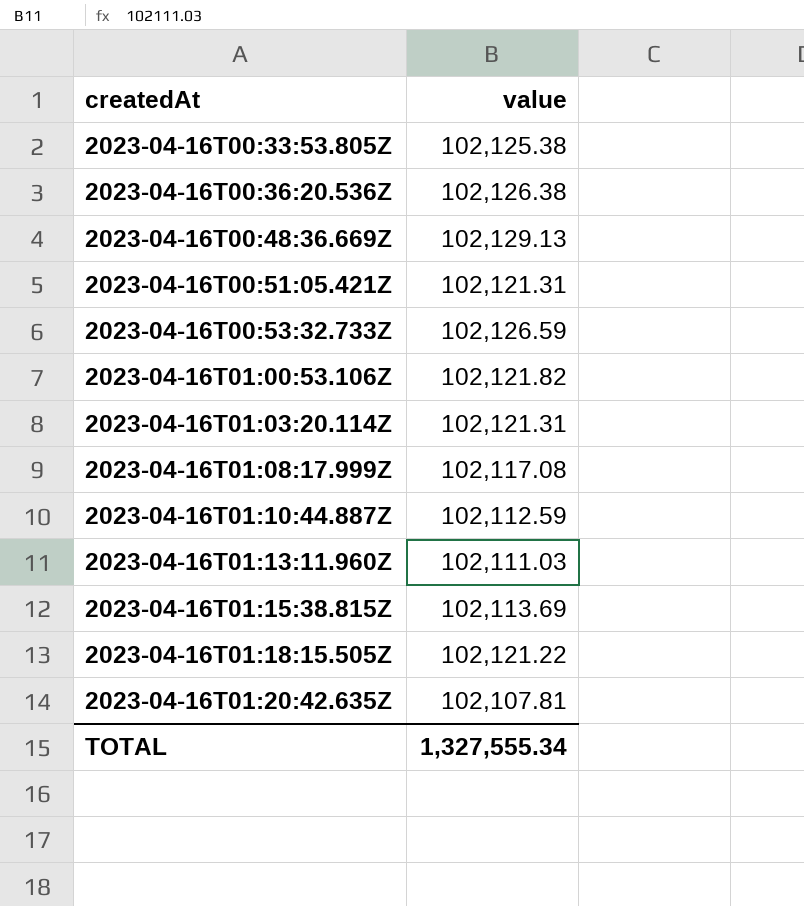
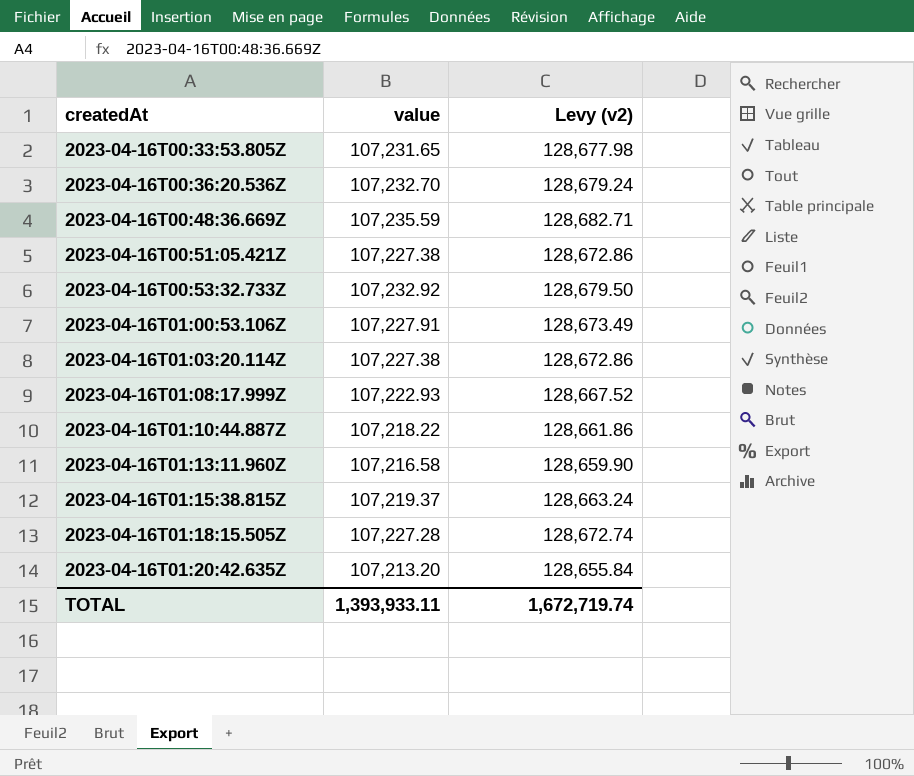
column Levy (v2) | formula: none -> [value] * 1.2
2023-04-16T00:33:53.805Z | value: 102,125.38 -> 107,231.65
2023-04-16T00:36:20.536Z | value: 102,126.38 -> 107,232.70
2023-04-16T00:48:36.669Z | value: 102,129.13 -> 107,235.59
2023-04-16T00:51:05.421Z | value: 102,121.31 -> 107,227.38
2023-04-16T00:53:32.733Z | value: 102,126.59 -> 107,232.92
2023-04-16T01:00:53.106Z | value: 102,121.82 -> 107,227.91
2023-04-16T01:03:20.114Z | value: 102,121.31 -> 107,227.38
2023-04-16T01:08:17.999Z | value: 102,117.08 -> 107,222.93
2023-04-16T01:10:44.887Z | value: 102,112.59 -> 107,218.22
2023-04-16T01:13:11.960Z | value: 102,111.03 -> 107,216.58
2023-04-16T01:15:38.815Z | value: 102,113.69 -> 107,219.37
2023-04-16T01:18:15.505Z | value: 102,121.22 -> 107,227.28
2023-04-16T01:20:42.635Z | value: 102,107.81 -> 107,213.20
TOTAL | value: 1,327,555.34 -> 1,393,933.11

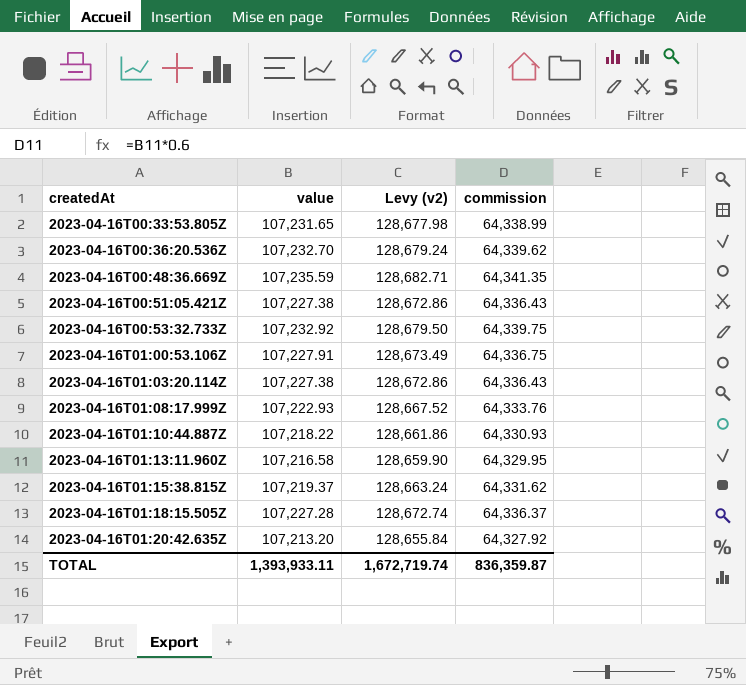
column commission | formula: none -> [value] * 0.6

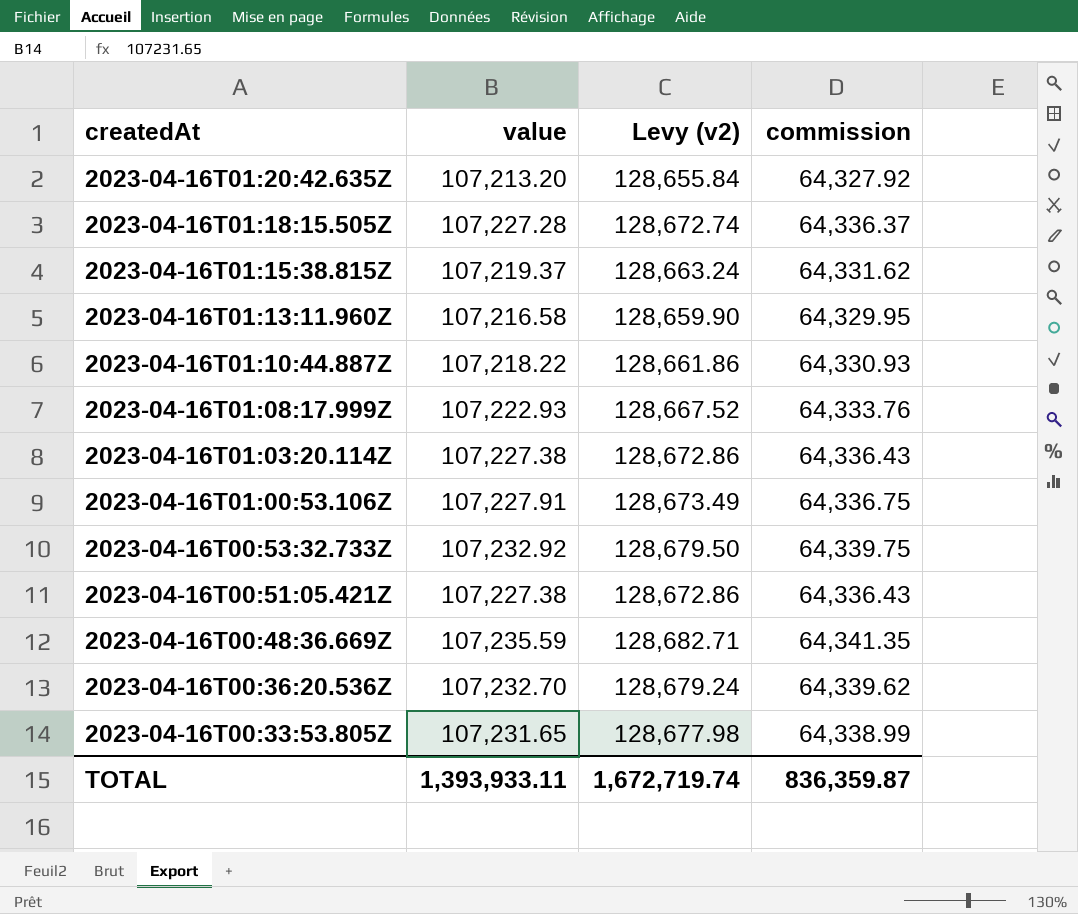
row order: createdAt ascending -> createdAt descending

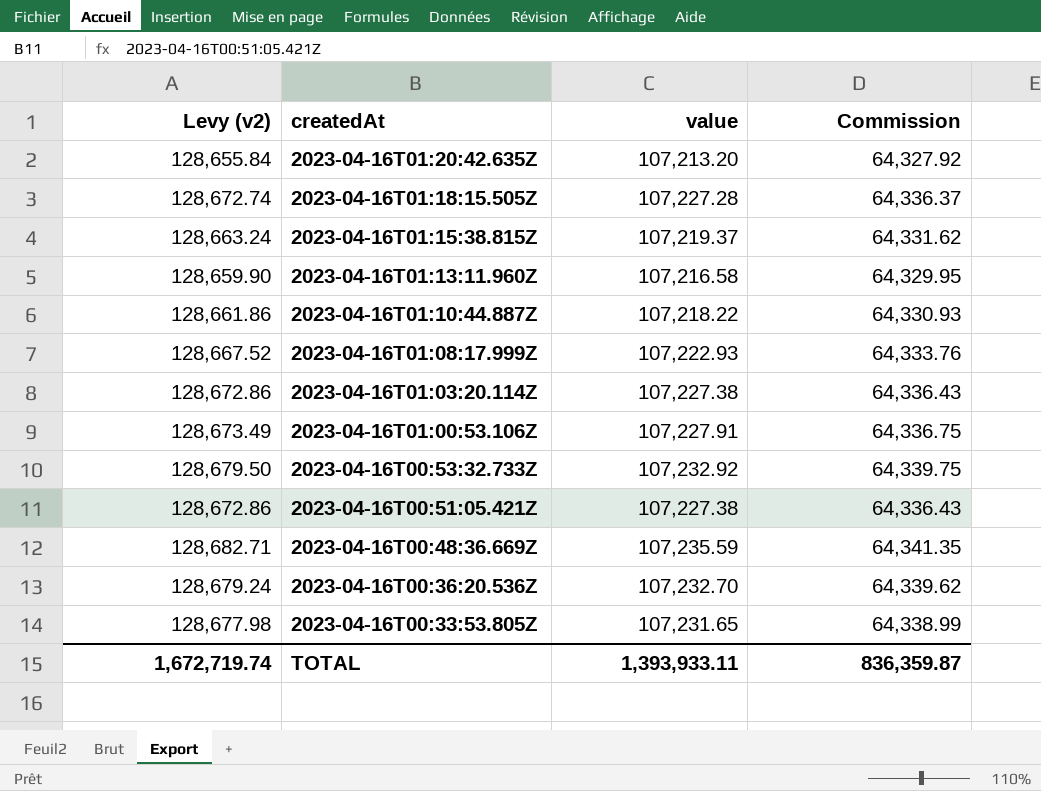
column Levy (v2) | position: 3 -> 1
column name: commission -> Commission

